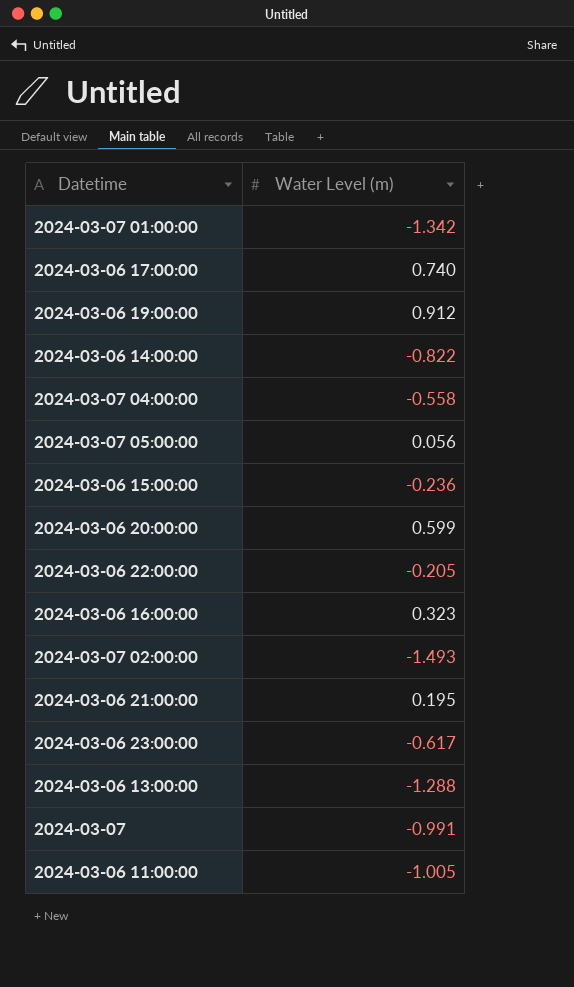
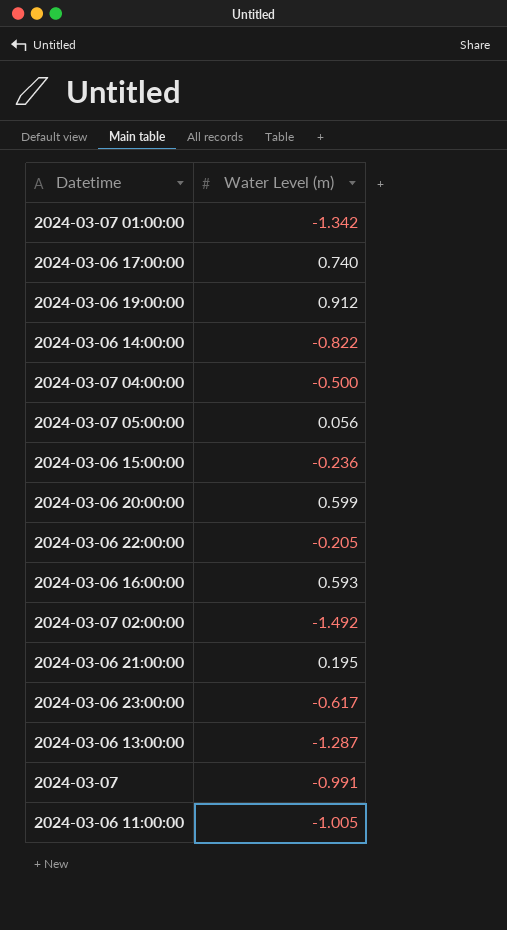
2024-03-07 04:00:00 | Water Level (m): -0.558 -> -0.500
2024-03-06 16:00:00 | Water Level (m): 0.323 -> 0.593
2024-03-07 02:00:00 | Water Level (m): -1.493 -> -1.492
2024-03-06 13:00:00 | Water Level (m): -1.288 -> -1.287

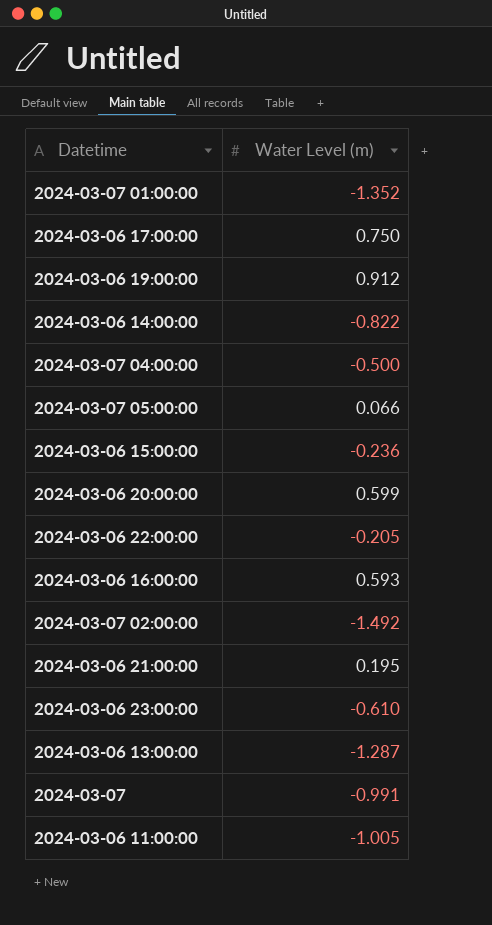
2024-03-07 01:00:00 | Water Level (m): -1.342 -> -1.352
2024-03-06 17:00:00 | Water Level (m): 0.740 -> 0.750
2024-03-07 05:00:00 | Water Level (m): 0.056 -> 0.066
2024-03-06 23:00:00 | Water Level (m): -0.617 -> -0.610

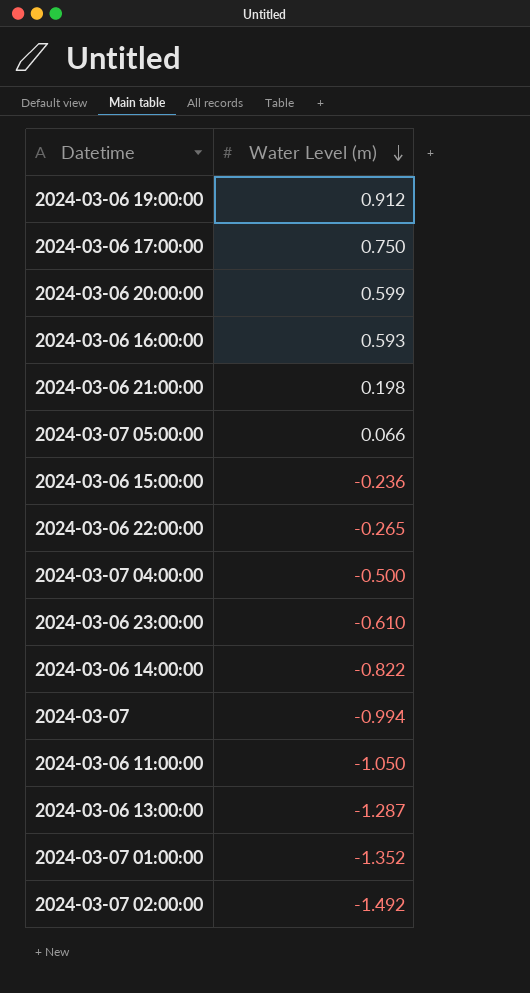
row order: none -> Water Level (m) descending
2024-03-06 21:00:00 | Water Level (m): 0.195 -> 0.198
2024-03-06 22:00:00 | Water Level (m): -0.205 -> -0.265
2024-03-07 | Water Level (m): -0.991 -> -0.994
2024-03-06 11:00:00 | Water Level (m): -1.005 -> -1.050

